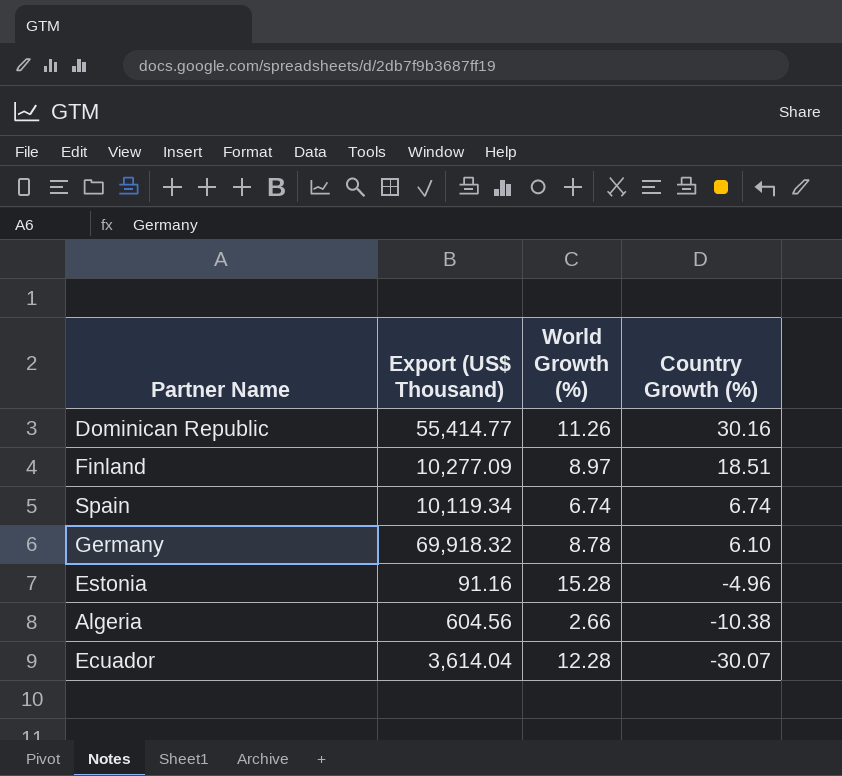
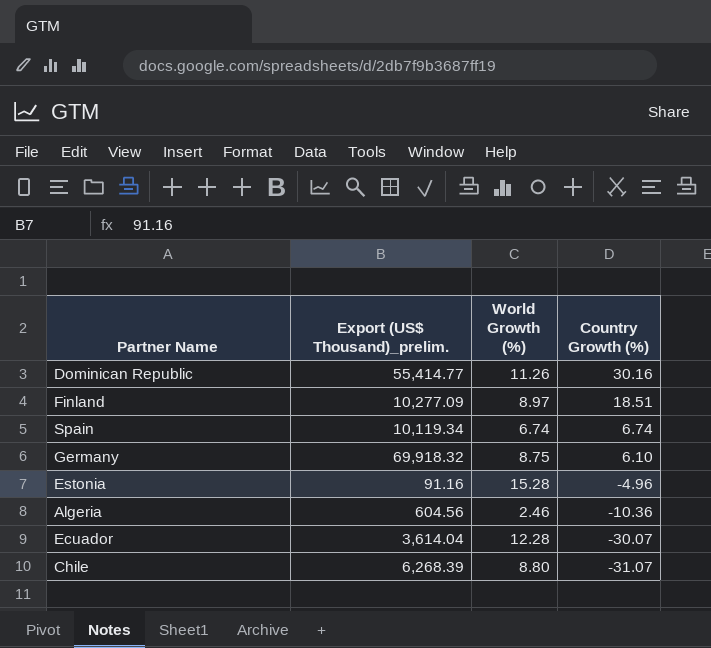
column name: Export (US$ Thousand) -> Export (US$ Thousand)_prelim.
Germany | World Growth (%): 8.78 -> 8.75
Algeria | World Growth (%): 2.66 -> 2.46
Algeria | Country Growth (%): -10.38 -> -10.36
row Chile: none -> 6,268.39 | 8.80 | -31.07

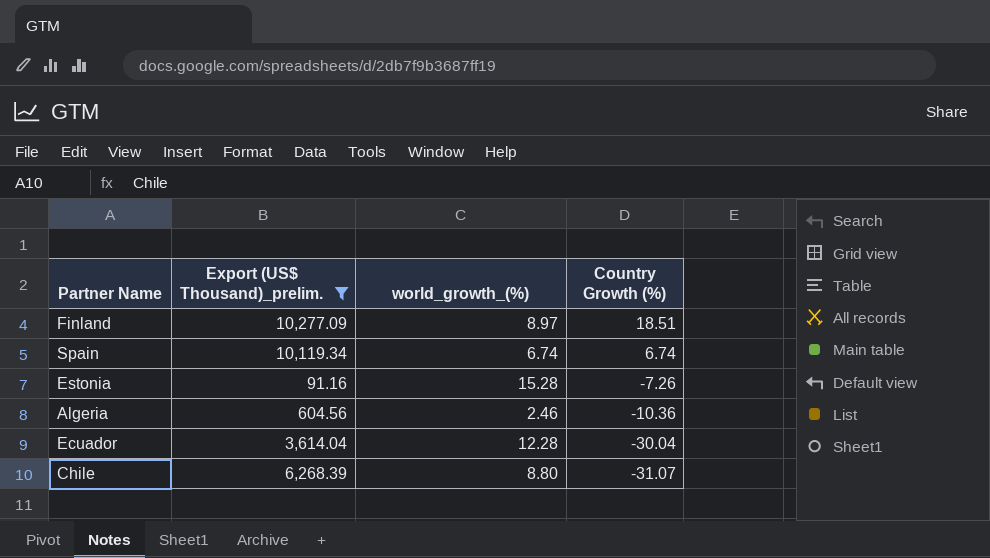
filter: none -> Export (US$ Thousand)_prelim. <= 10,277.09
column name: World Growth (%) -> world_growth_(%)
Estonia | Country Growth (%): -4.96 -> -7.26
Ecuador | Country Growth (%): -30.07 -> -30.04

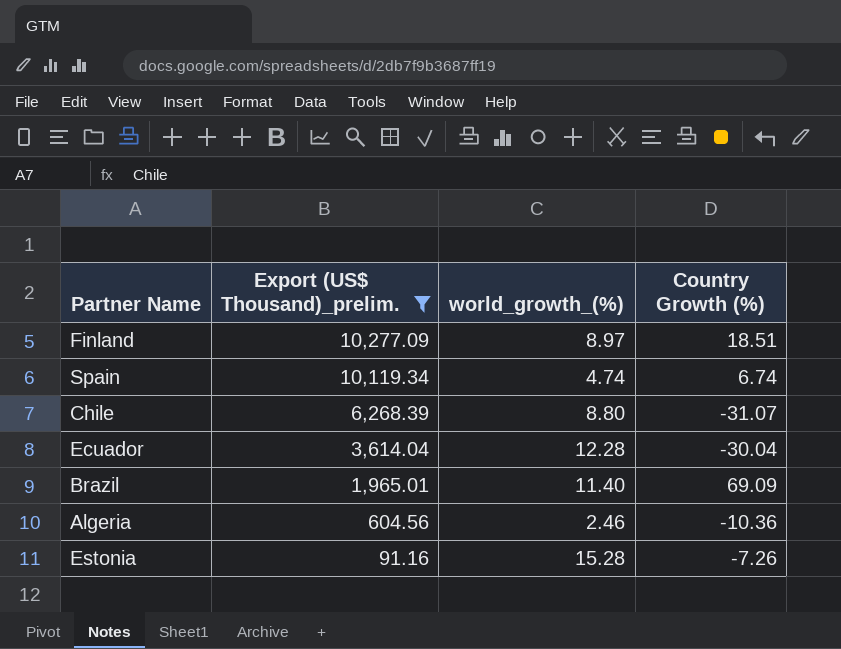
row order: Country Growth (%) descending -> Export (US$ Thousand)_prelim. descending
Spain | world_growth_(%): 6.74 -> 4.74
row Brazil: none -> 1,965.01 | 11.40 | 69.09

